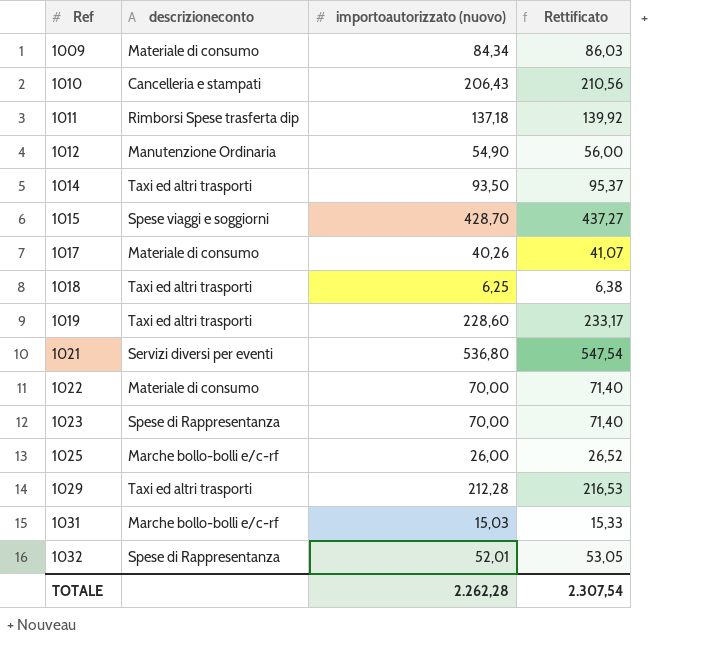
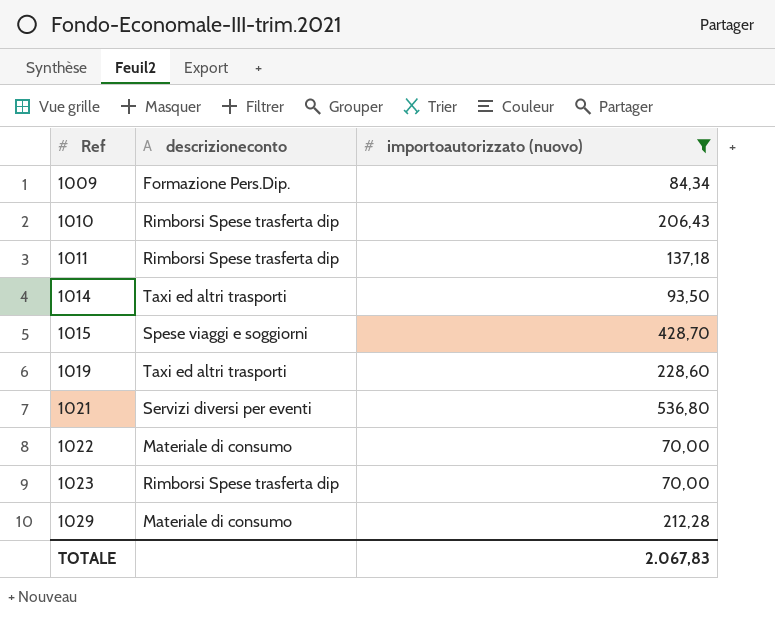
filter: none -> importoautorizzato (nuovo) >= 70,00
column Rettificato | formula: [importoautorizzato (nuovo)] * 1,02 -> none
1009 | descrizioneconto: Materiale di consumo -> Formazione Pers.Dip.
1010 | descrizioneconto: Cancelleria e stampati -> Rimborsi Spese trasferta dip
1023 | descrizioneconto: Spese di Rappresentanza -> Rimborsi Spese trasferta dip
1029 | descrizioneconto: Taxi ed altri trasporti -> Materiale di consumo
TOTALE | importoautorizzato (nuovo): 2.262,28 -> 2.067,83

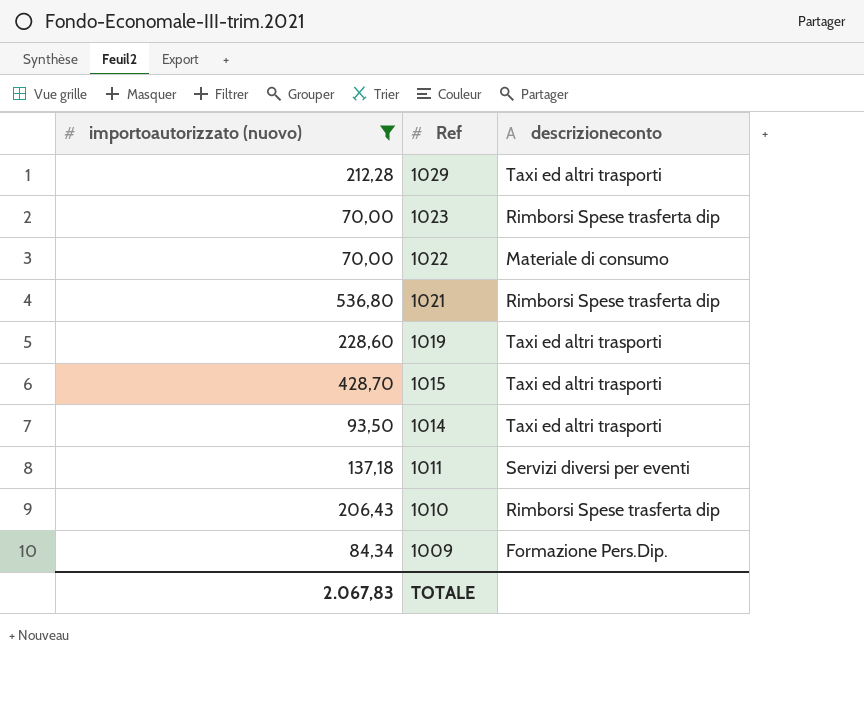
row order: Ref ascending -> Ref descending
column importoautorizzato (nuovo) | position: 3 -> 1
1029 | descrizioneconto: Materiale di consumo -> Taxi ed altri trasporti
1021 | descrizioneconto: Servizi diversi per eventi -> Rimborsi Spese trasferta dip
1015 | descrizioneconto: Spese viaggi e soggiorni -> Taxi ed altri trasporti
1011 | descrizioneconto: Rimborsi Spese trasferta dip -> Servizi diversi per eventi

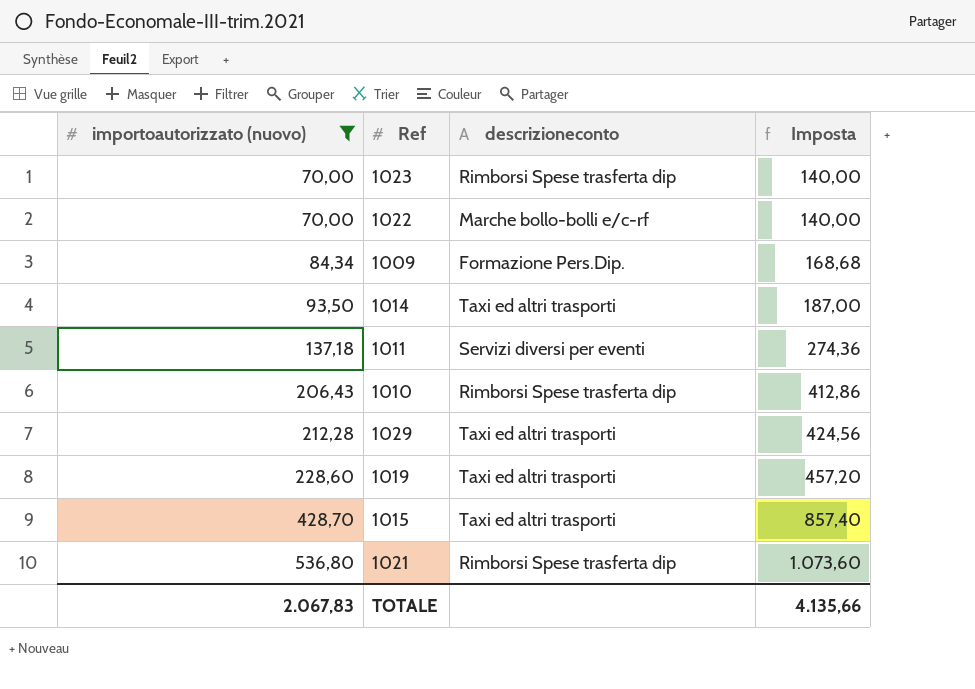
row order: Ref descending -> importoautorizzato (nuovo) ascending
column Imposta | formula: none -> [importoautorizzato (nuovo)] * 2
1022 | descrizioneconto: Materiale di consumo -> Marche bollo-bolli e/c-rf

